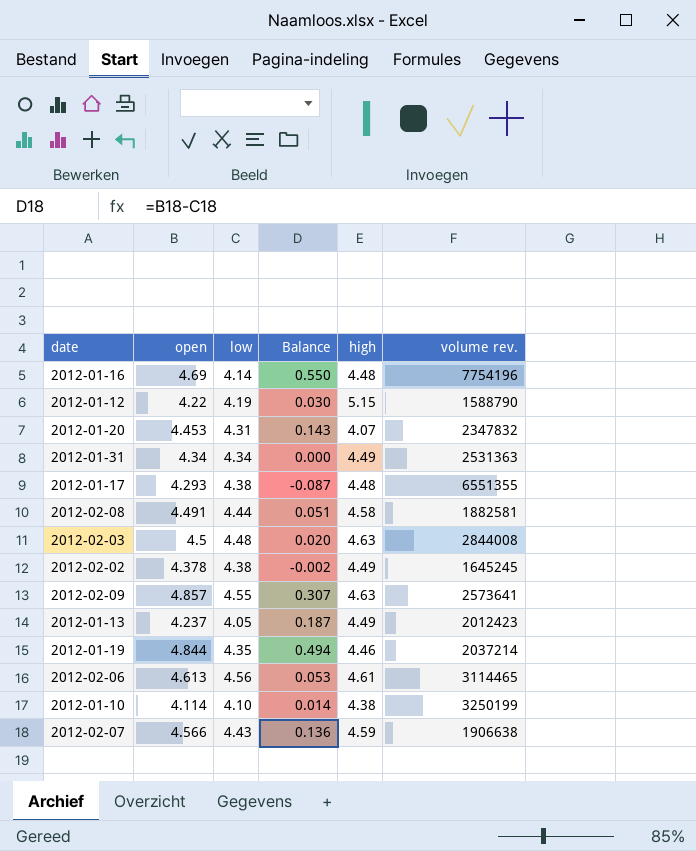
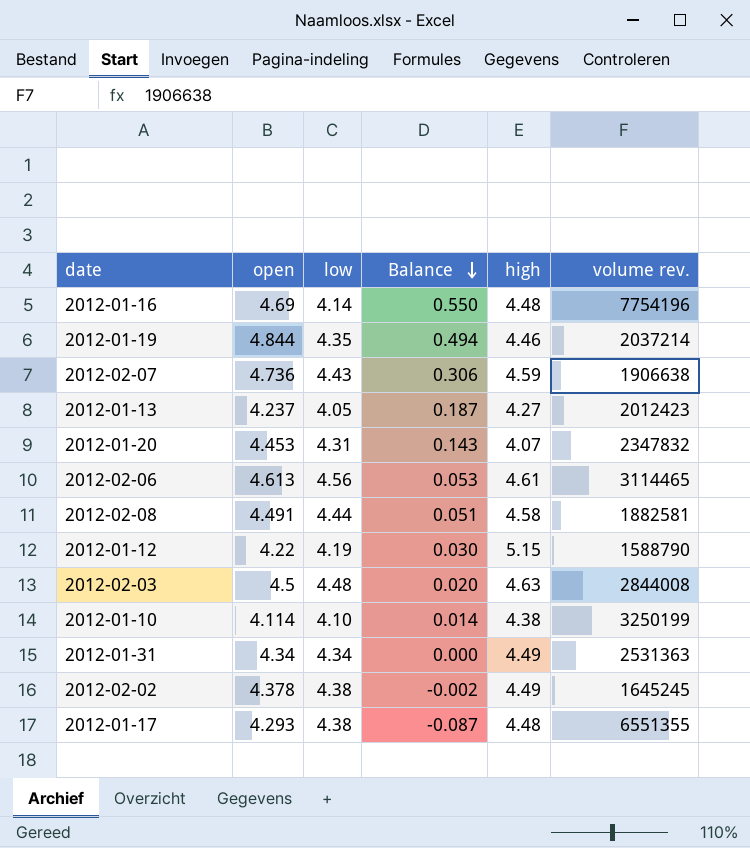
row order: none -> Balance descending
row 2012-02-09: 4.857 | 4.55 | 0.307 | 4.63 | 2573641 -> none
2012-02-07 | open: 4.566 -> 4.736
2012-02-07 | Balance: 0.136 -> 0.306
2012-01-13 | high: 4.49 -> 4.27

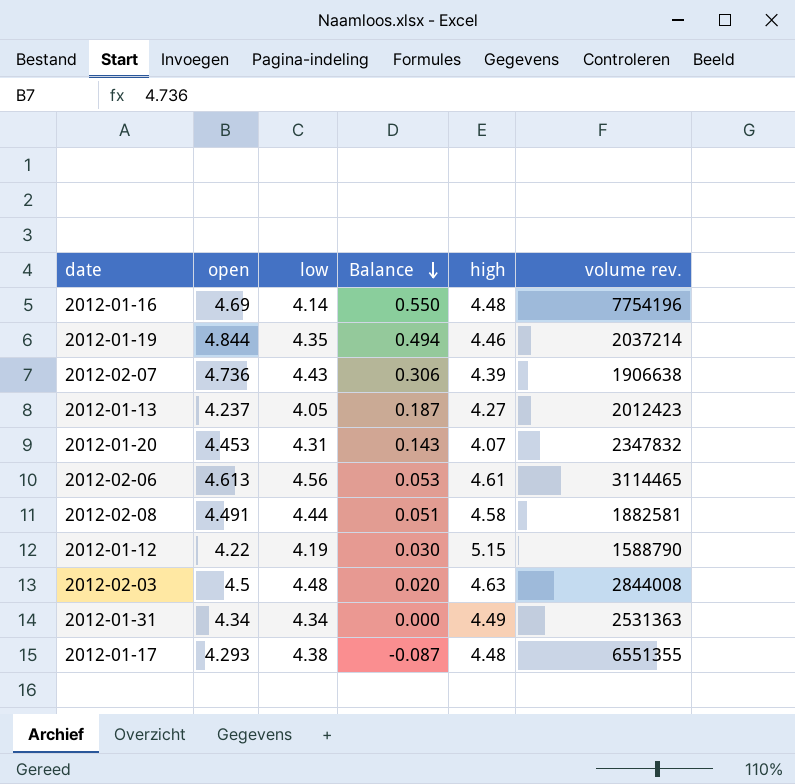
row 2012-01-10: 4.114 | 4.10 | 0.014 | 4.38 | 3250199 -> none
row 2012-02-02: 4.378 | 4.38 | -0.002 | 4.49 | 1645245 -> none
2012-02-07 | high: 4.59 -> 4.39

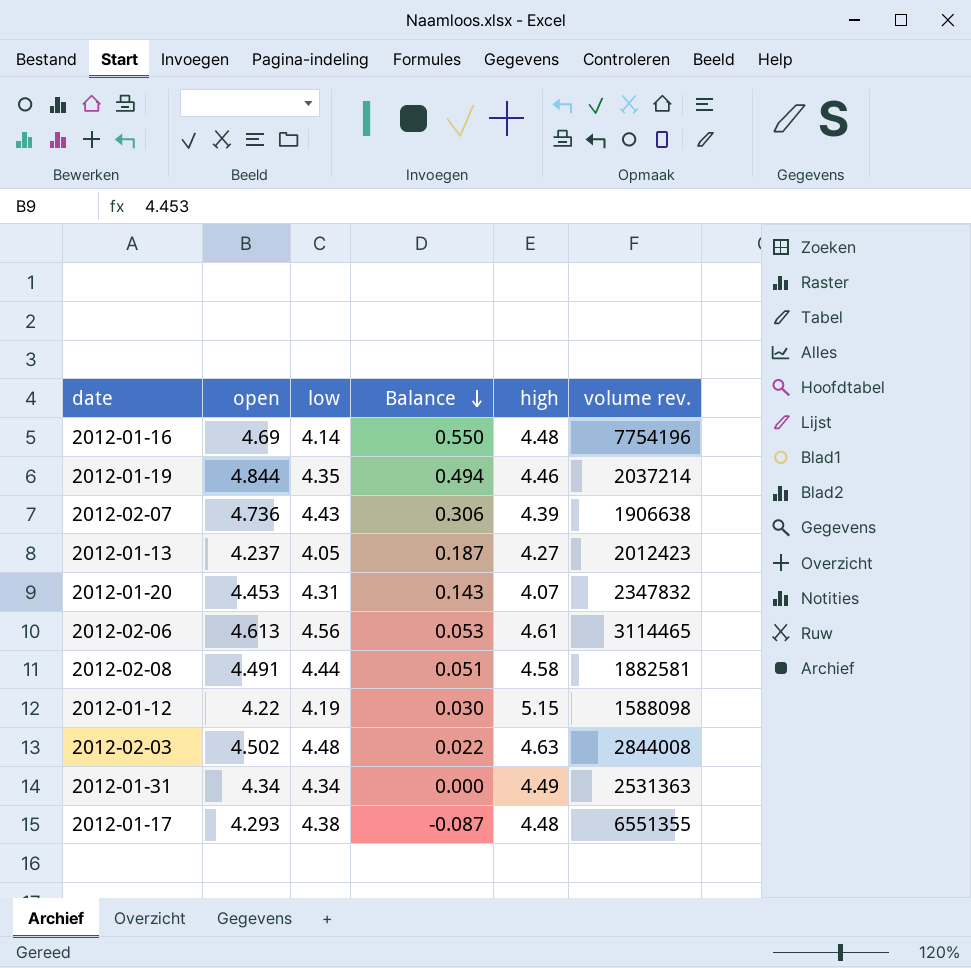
2012-01-12 | volume rev.: 1588790 -> 1588098
2012-02-03 | open: 4.5 -> 4.502
2012-02-03 | Balance: 0.020 -> 0.022

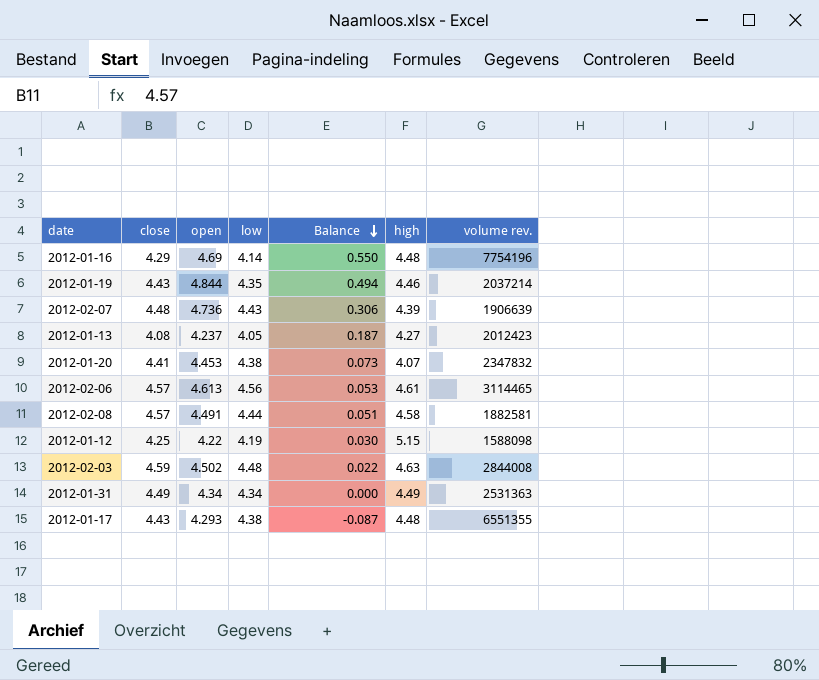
column close | position: none -> 2
2012-02-07 | volume rev.: 1906638 -> 1906639
2012-01-20 | low: 4.31 -> 4.38
2012-01-20 | Balance: 0.143 -> 0.073

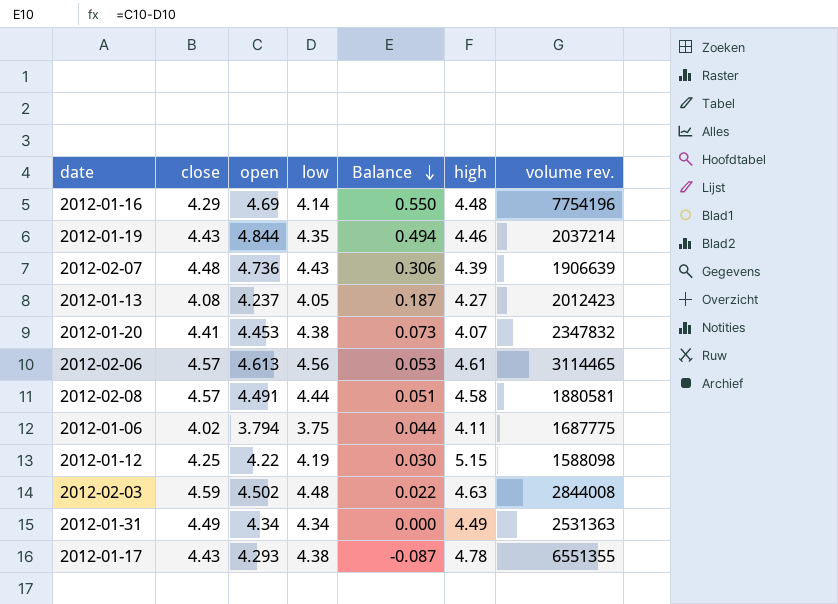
2012-02-08 | volume rev.: 1882581 -> 1880581
row 2012-01-06: none -> 4.02 | 3.794 | 3.75 | 0.044 | 4.11 | 1687775
2012-01-17 | high: 4.48 -> 4.78

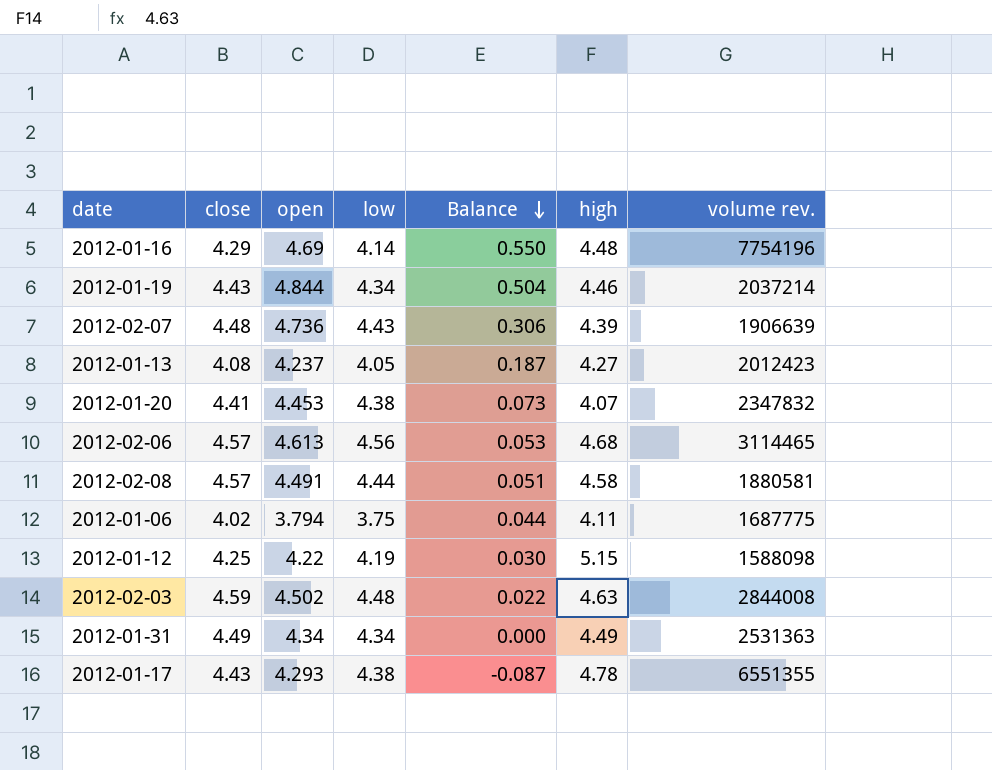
2012-01-19 | low: 4.35 -> 4.34
2012-01-19 | Balance: 0.494 -> 0.504
2012-02-06 | high: 4.61 -> 4.68

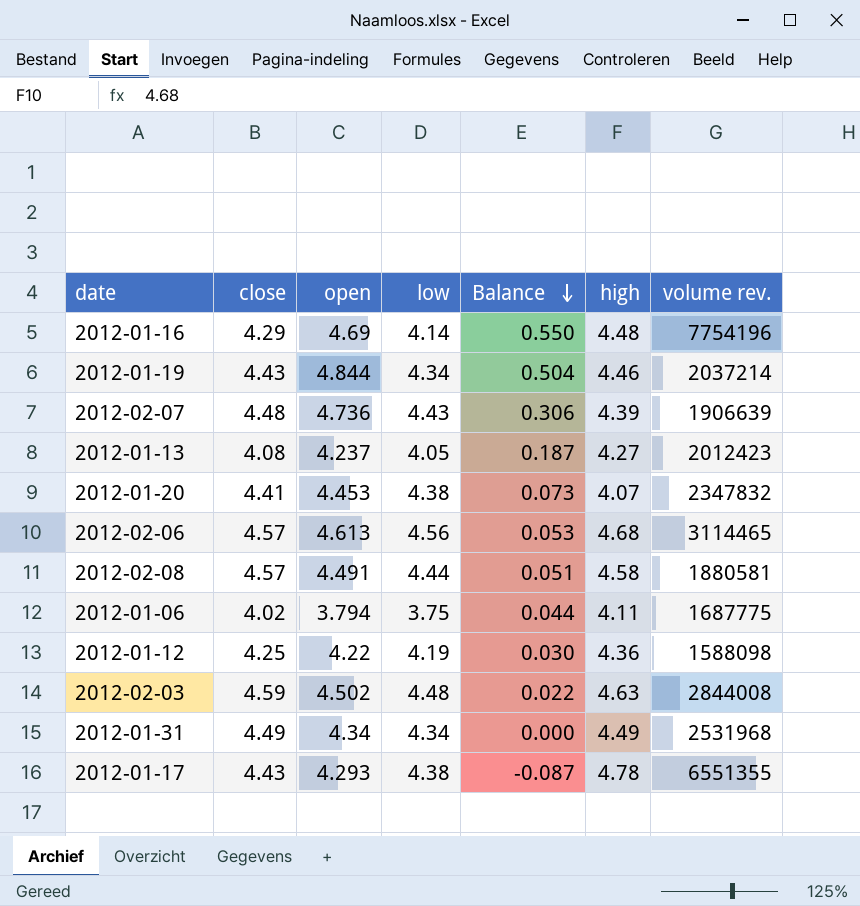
2012-01-12 | high: 5.15 -> 4.36
2012-01-31 | volume rev.: 2531363 -> 2531968

